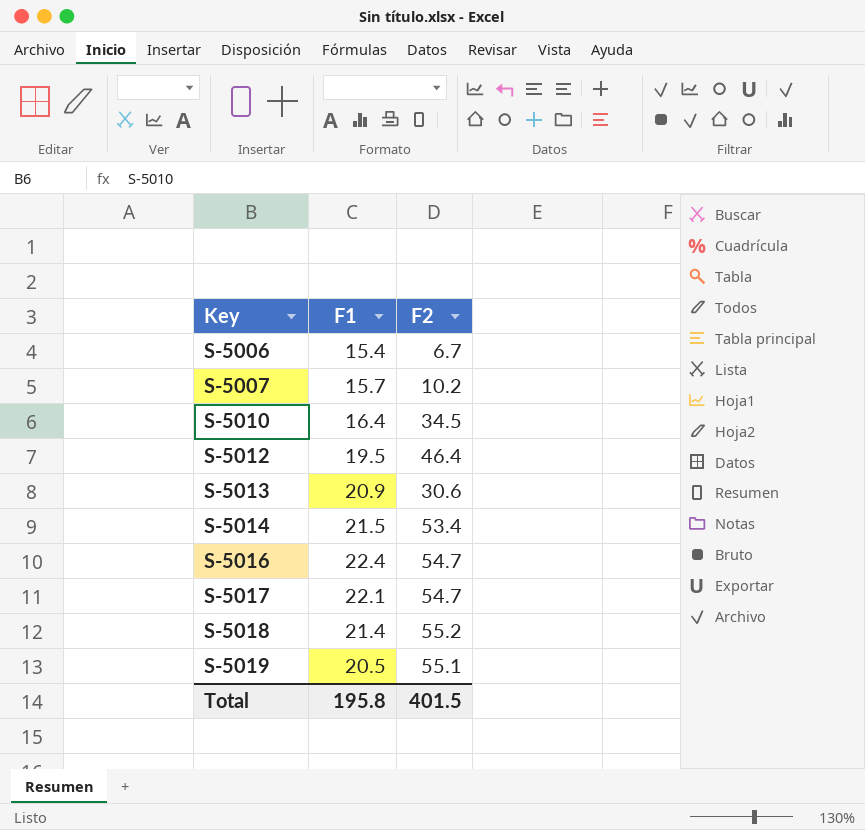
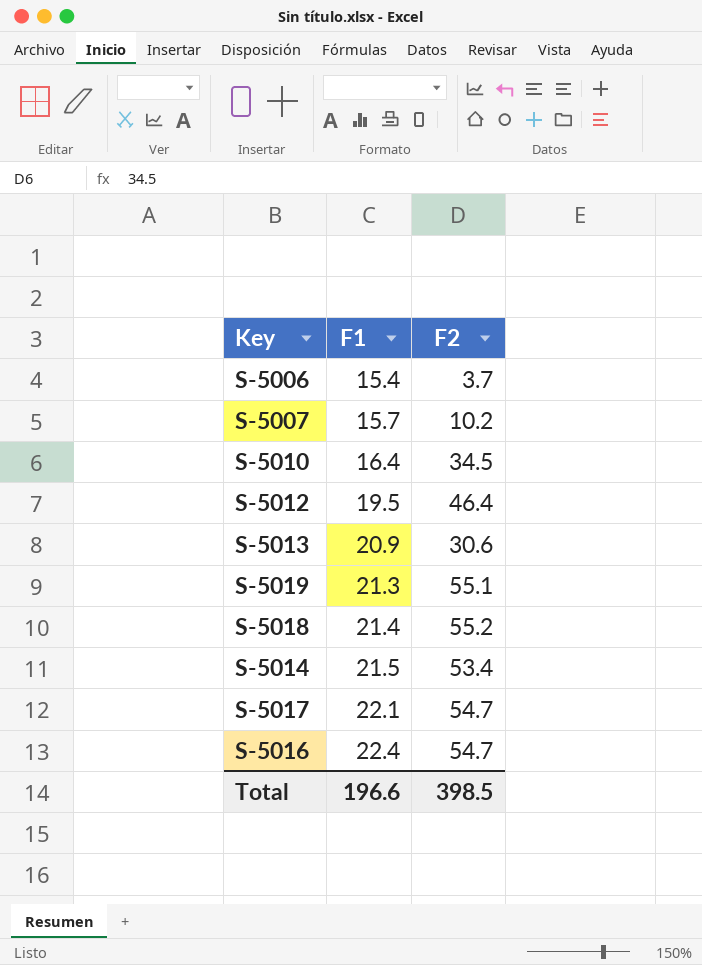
row order: Key ascending -> F1 ascending
S-5006 | F2: 6.7 -> 3.7
S-5019 | F1: 20.5 -> 21.3
Total | F1: 195.8 -> 196.6
Total | F2: 401.5 -> 398.5

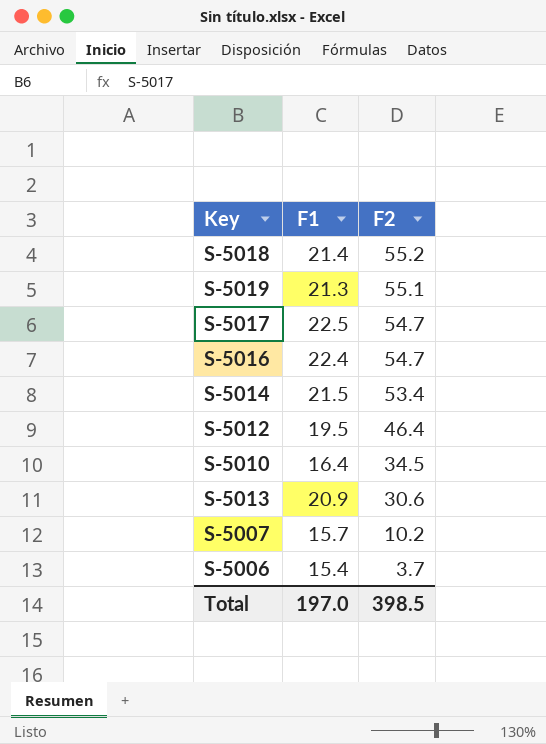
row order: F1 ascending -> F2 descending
S-5017 | F1: 22.1 -> 22.5
Total | F1: 196.6 -> 197.0

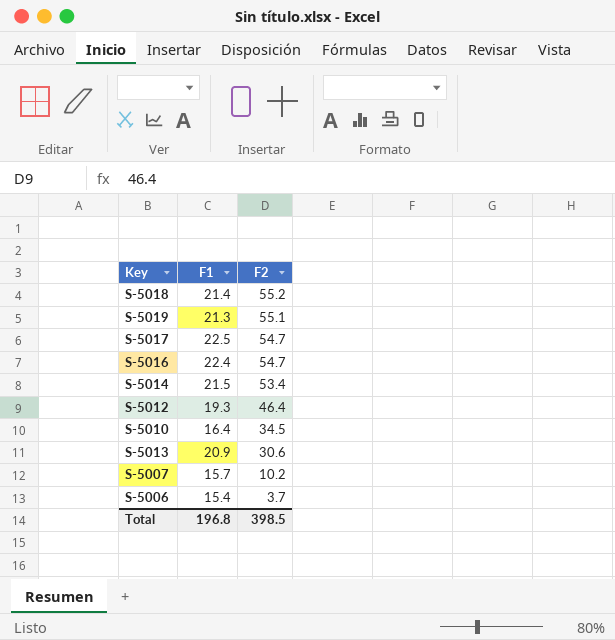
S-5012 | F1: 19.5 -> 19.3
Total | F1: 197.0 -> 196.8

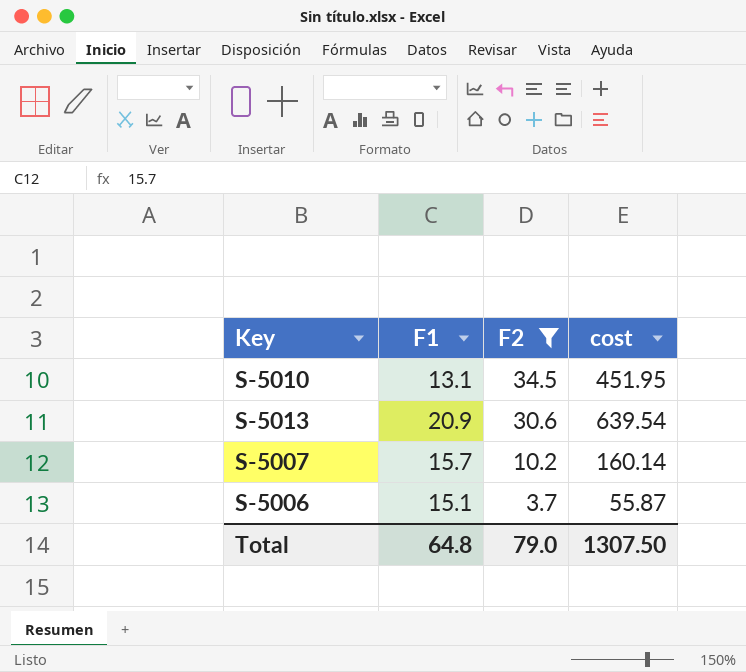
filter: none -> F2 <= 34.5
column cost | formula: none -> [F1] * [F2]
S-5010 | F1: 16.4 -> 13.1
S-5006 | F1: 15.4 -> 15.1
Total | F1: 196.8 -> 64.8
Total | F2: 398.5 -> 79.0

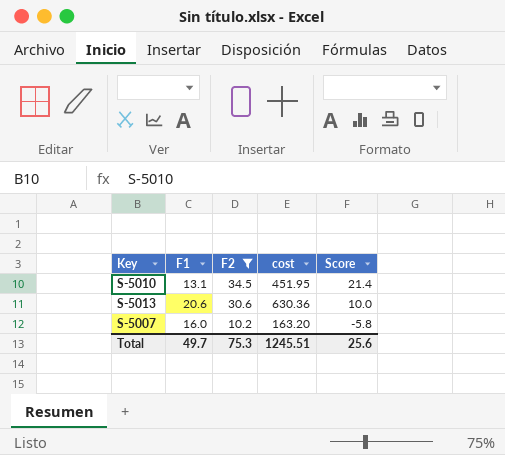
column Score | formula: none -> [F2] - [F1]
row S-5006: 15.1 | 3.7 | 55.87 -> none
S-5013 | F1: 20.9 -> 20.6
S-5013 | cost: 639.54 -> 630.36
S-5007 | F1: 15.7 -> 16.0
S-5007 | cost: 160.14 -> 163.20
Total | F1: 64.8 -> 49.7
Total | F2: 79.0 -> 75.3
Total | cost: 1307.50 -> 1245.51

